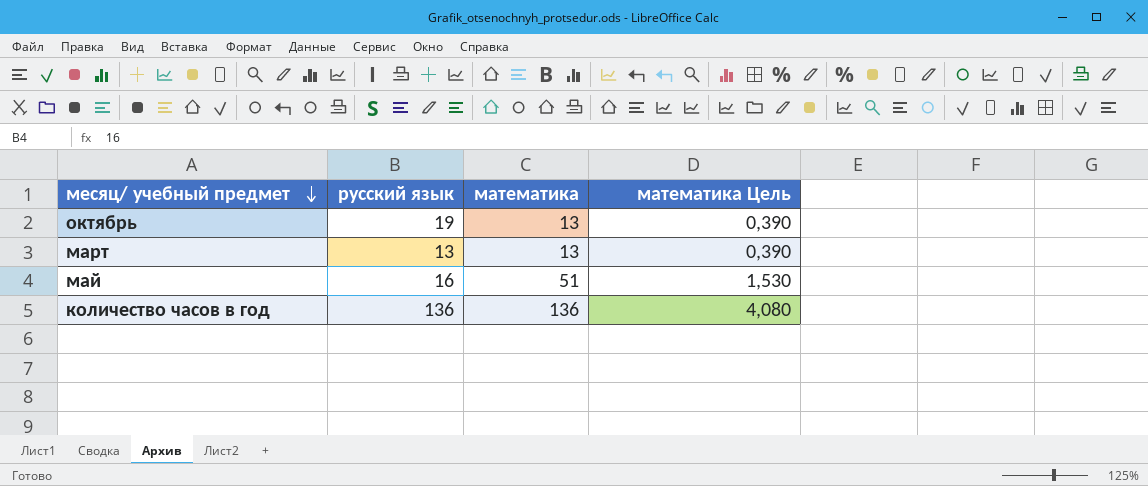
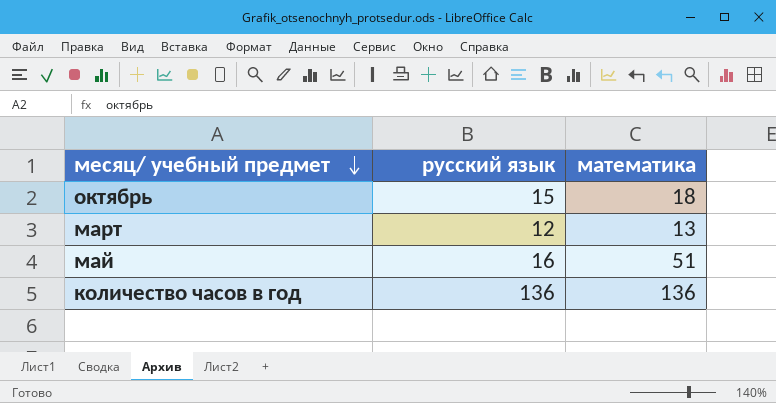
column математика Цель | formula: [математика] * 0,03 -> none
октябрь | русский язык: 19 -> 15
октябрь | математика: 13 -> 18
март | русский язык: 13 -> 12

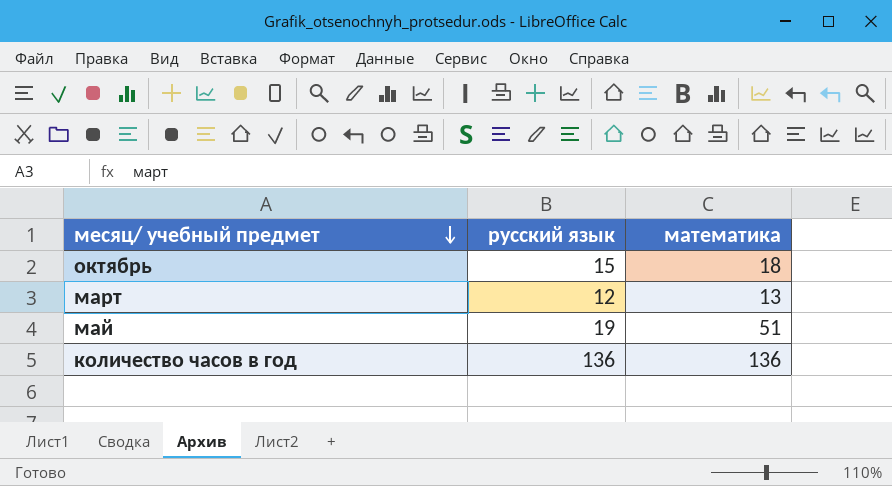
май | русский язык: 16 -> 19

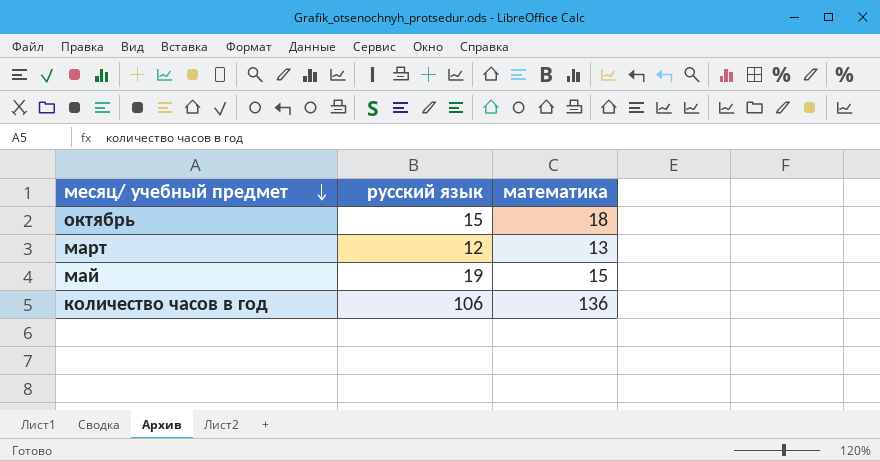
май | математика: 51 -> 15
количество часов в год | русский язык: 136 -> 106

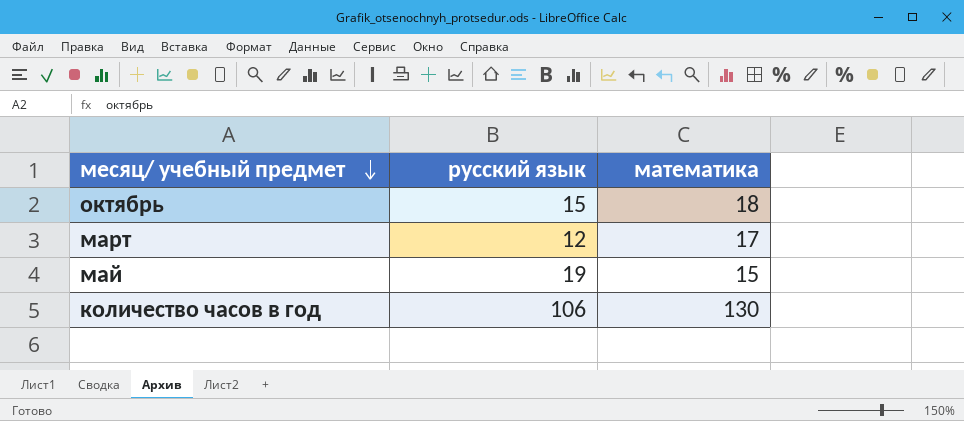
март | математика: 13 -> 17
количество часов в год | математика: 136 -> 130

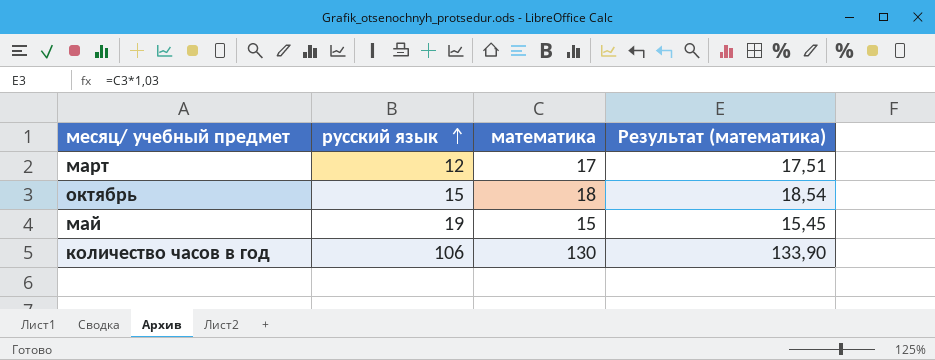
row order: месяц/ учебный предмет descending -> русский язык ascending
column Результат (математика) | formula: none -> [математика] * 1,03

